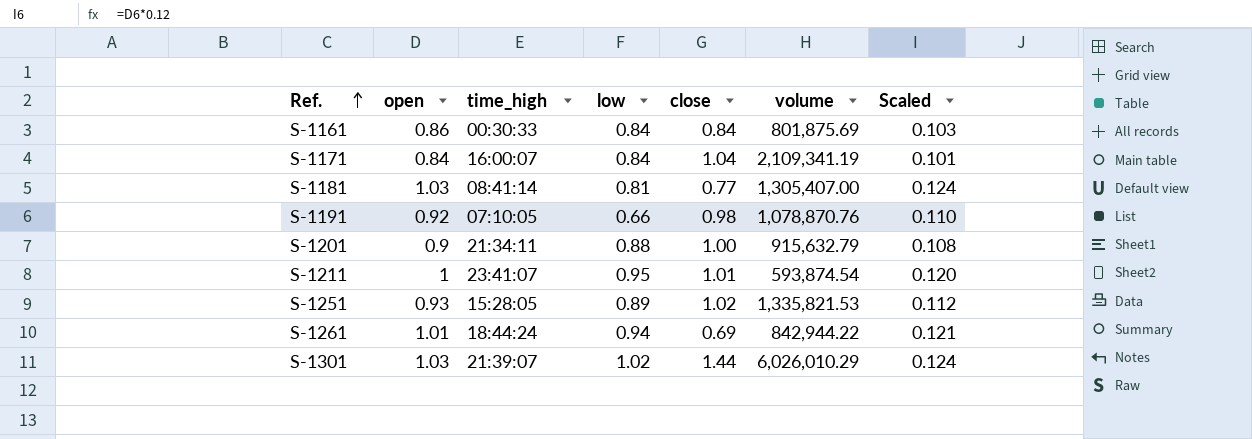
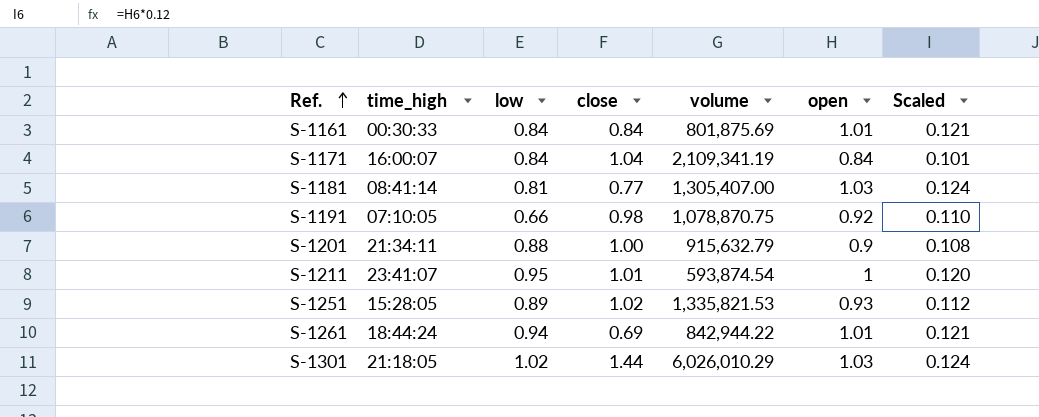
column open | position: 2 -> 6
S-1161 | open: 0.86 -> 1.01
S-1161 | Scaled: 0.103 -> 0.121
S-1191 | volume: 1,078,870.76 -> 1,078,870.75
S-1301 | time_high: 21:39:07 -> 21:18:05

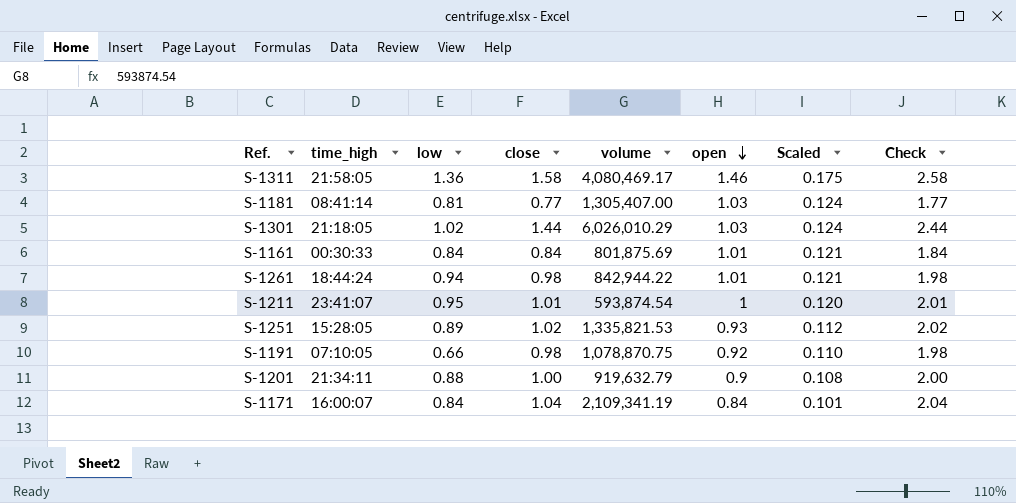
row order: Ref. ascending -> open descending
column Check | formula: none -> [close] + 1
row S-1311: none -> 21:58:05 | 1.36 | 1.58 | 4,080,469.17 | 1.46 | 0.175 | 2.58
S-1261 | close: 0.69 -> 0.98
S-1201 | volume: 915,632.79 -> 919,632.79

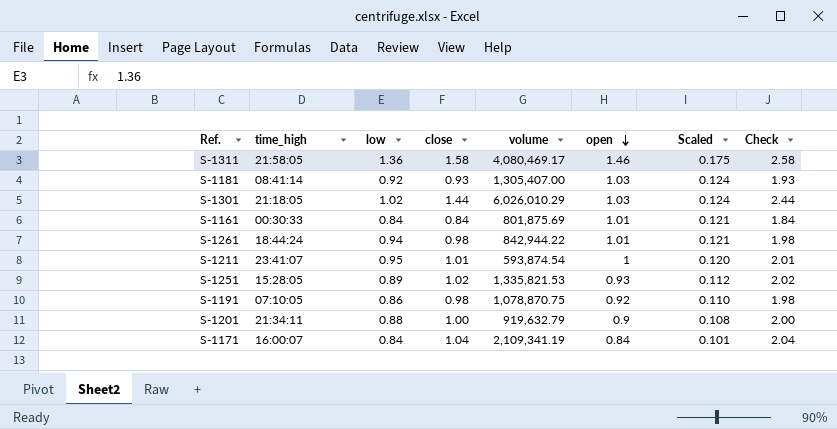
S-1181 | low: 0.81 -> 0.92
S-1181 | close: 0.77 -> 0.93
S-1181 | Check: 1.77 -> 1.93
S-1191 | low: 0.66 -> 0.86

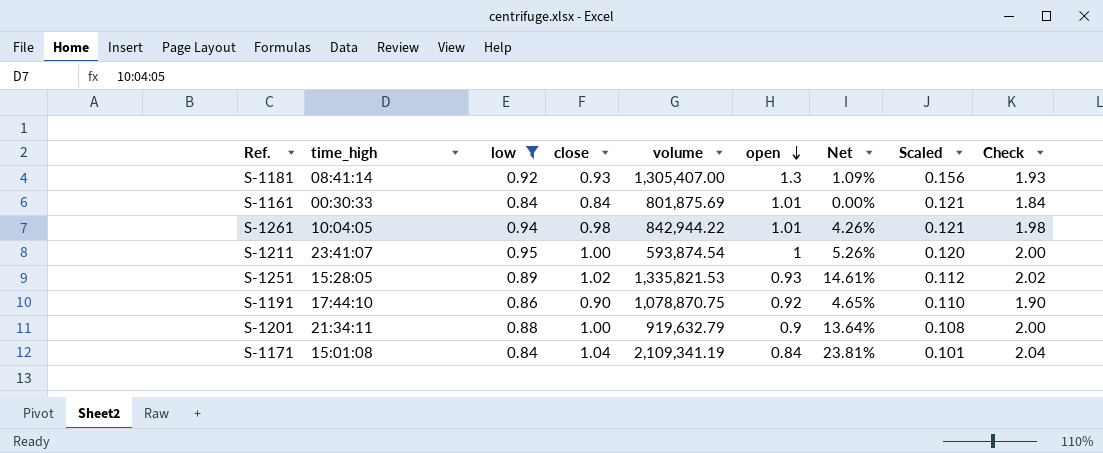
filter: none -> low <= 0.95
column Net | formula: none -> ([close] - [low]) / [low]
S-1181 | open: 1.03 -> 1.3
S-1181 | Scaled: 0.124 -> 0.156
S-1261 | time_high: 18:44:24 -> 10:04:05
S-1211 | close: 1.01 -> 1.00
S-1211 | Check: 2.01 -> 2.00
S-1191 | time_high: 07:10:05 -> 17:44:10
S-1191 | close: 0.98 -> 0.90
S-1191 | Check: 1.98 -> 1.90
S-1171 | time_high: 16:00:07 -> 15:01:08

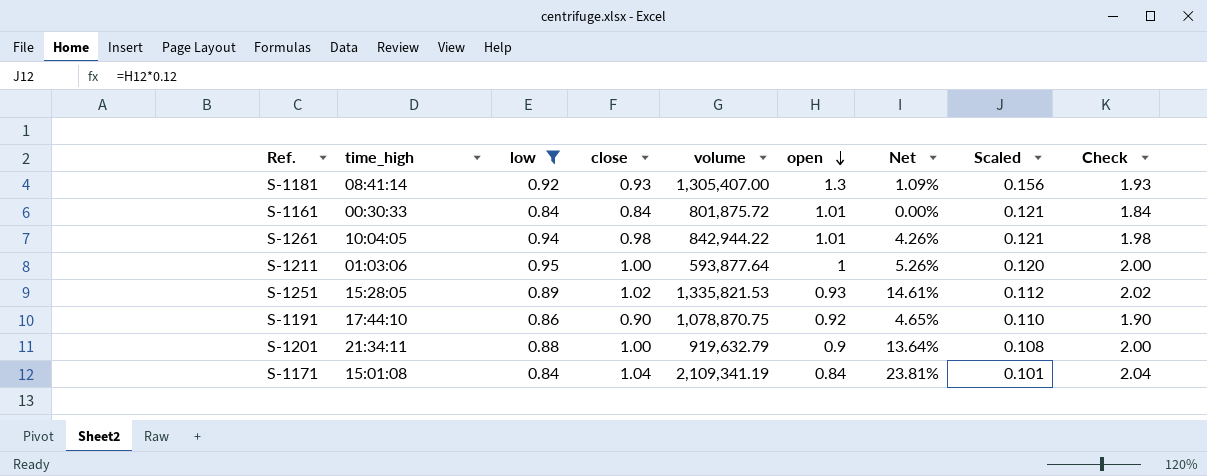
S-1161 | volume: 801,875.69 -> 801,875.72
S-1211 | time_high: 23:41:07 -> 01:03:06
S-1211 | volume: 593,874.54 -> 593,877.64

